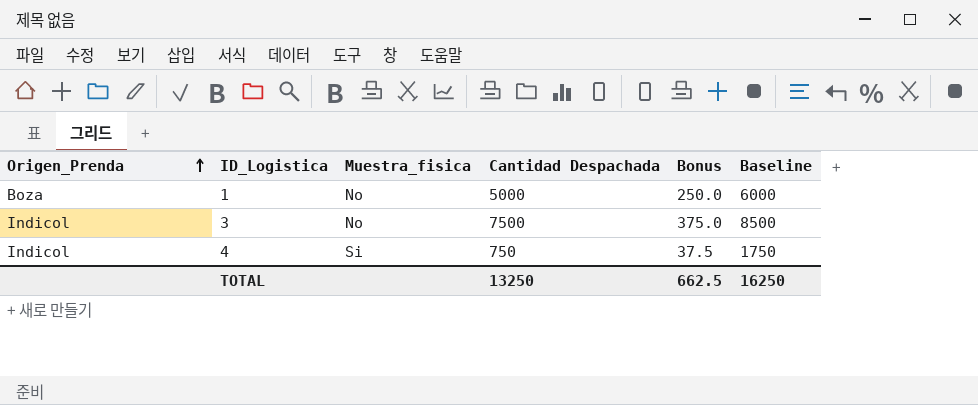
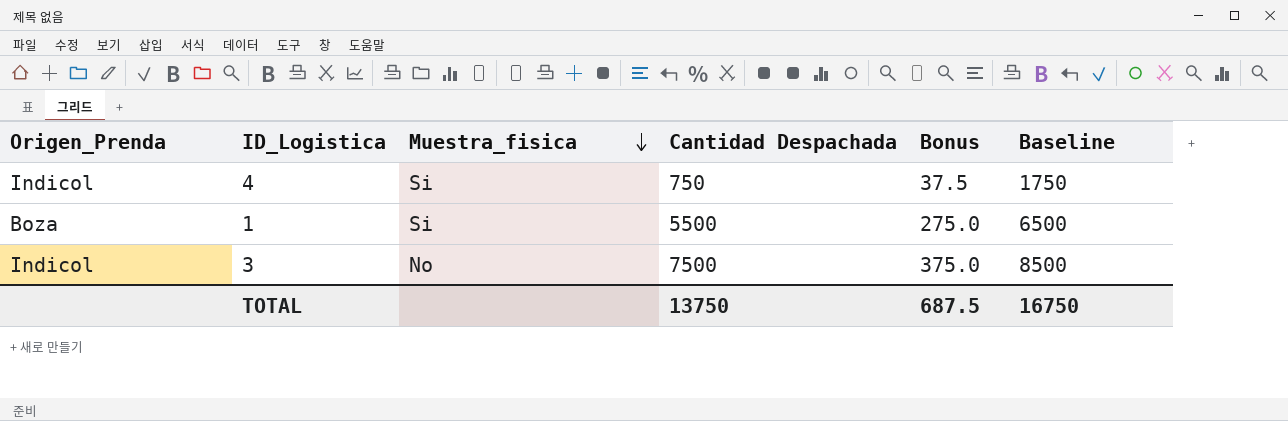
row order: Origen_Prenda ascending -> Muestra_fisica descending
1 | Muestra_fisica: No -> Si
1 | Cantidad Despachada: 5000 -> 5500
1 | Bonus: 250.0 -> 275.0
1 | Baseline: 6000 -> 6500
TOTAL | Cantidad Despachada: 13250 -> 13750
TOTAL | Bonus: 662.5 -> 687.5
TOTAL | Baseline: 16250 -> 16750

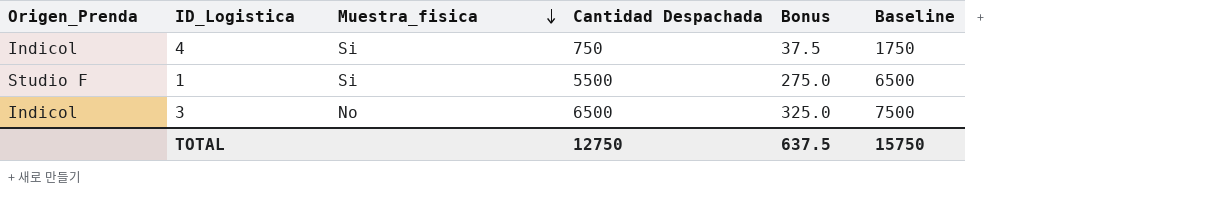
1 | Origen_Prenda: Boza -> Studio F
3 | Cantidad Despachada: 7500 -> 6500
3 | Bonus: 375.0 -> 325.0
3 | Baseline: 8500 -> 7500
TOTAL | Cantidad Despachada: 13750 -> 12750
TOTAL | Bonus: 687.5 -> 637.5
TOTAL | Baseline: 16750 -> 15750

